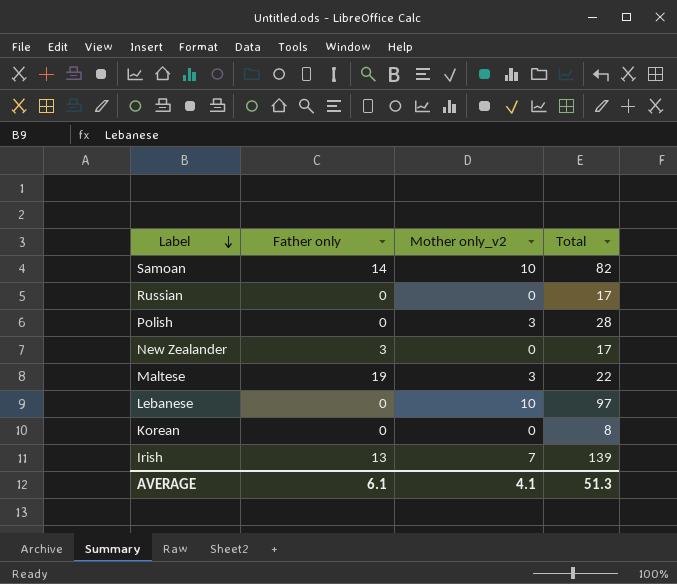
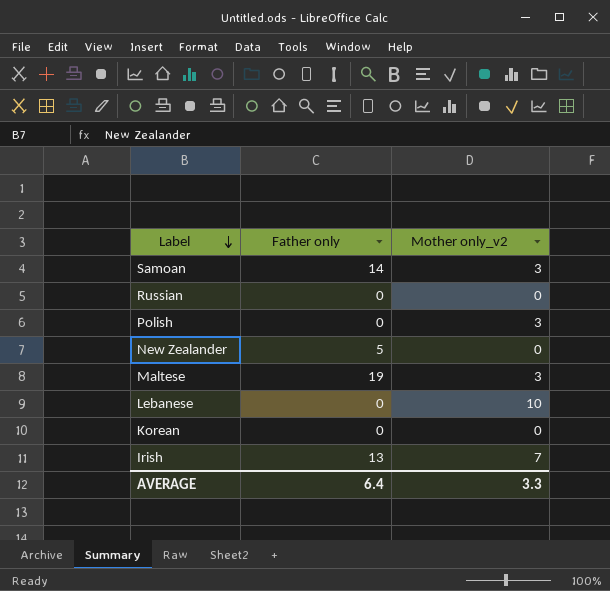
column Total | position: 4 -> none
Samoan | Mother only_v2: 10 -> 3
New Zealander | Father only: 3 -> 5
AVERAGE | Father only: 6.1 -> 6.4
AVERAGE | Mother only_v2: 4.1 -> 3.3

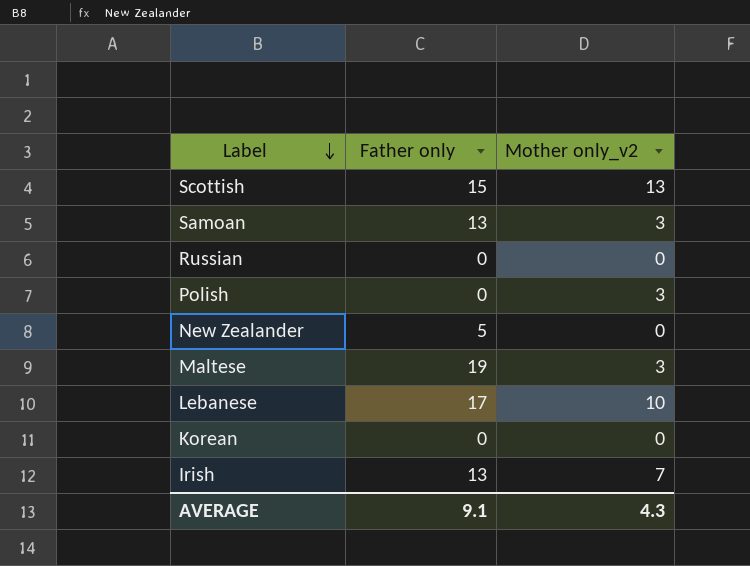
row Scottish: none -> 15 | 13
Samoan | Father only: 14 -> 13
Lebanese | Father only: 0 -> 17
AVERAGE | Father only: 6.4 -> 9.1
AVERAGE | Mother only_v2: 3.3 -> 4.3

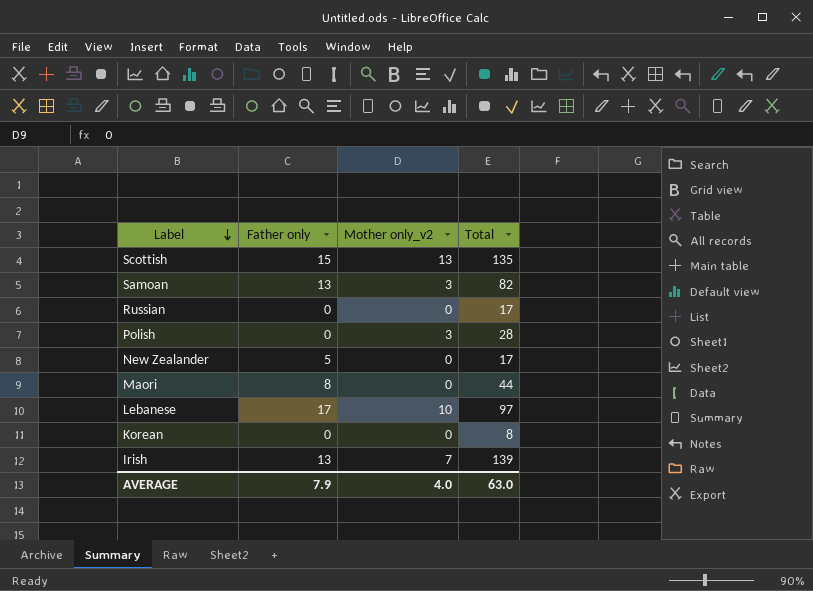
column Total | position: none -> 4
row Maltese: 19 | 3 -> none
row Maori: none -> 8 | 0 | 44
AVERAGE | Father only: 9.1 -> 7.9
AVERAGE | Mother only_v2: 4.3 -> 4.0

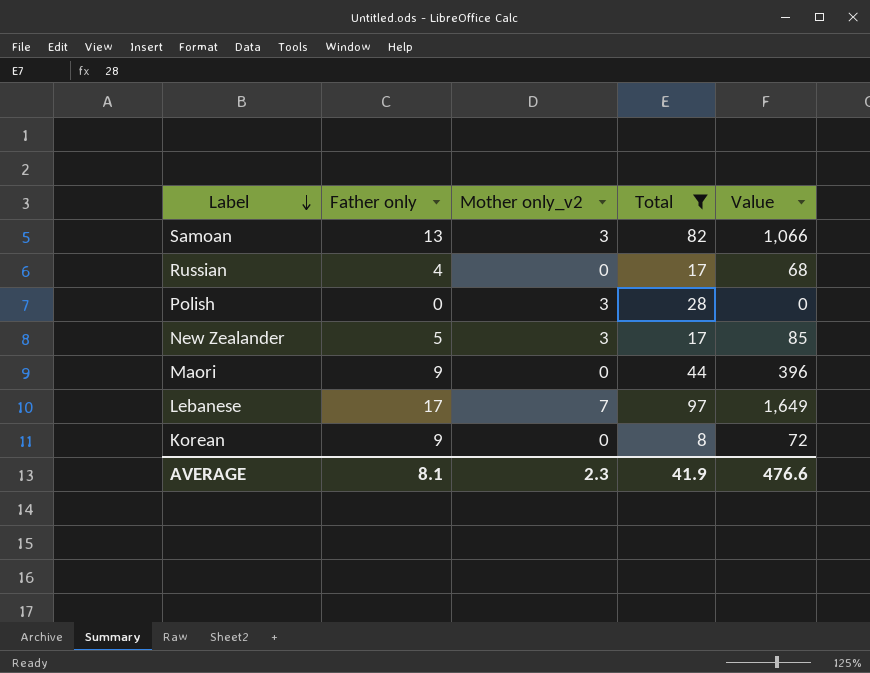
filter: none -> Total <= 97
column Value | formula: none -> [Father only] * [Total]
Russian | Father only: 0 -> 4
New Zealander | Mother only_v2: 0 -> 3
Maori | Father only: 8 -> 9
Lebanese | Mother only_v2: 10 -> 7
Korean | Father only: 0 -> 9
AVERAGE | Father only: 7.9 -> 8.1
AVERAGE | Mother only_v2: 4.0 -> 2.3
AVERAGE | Total: 63.0 -> 41.9

